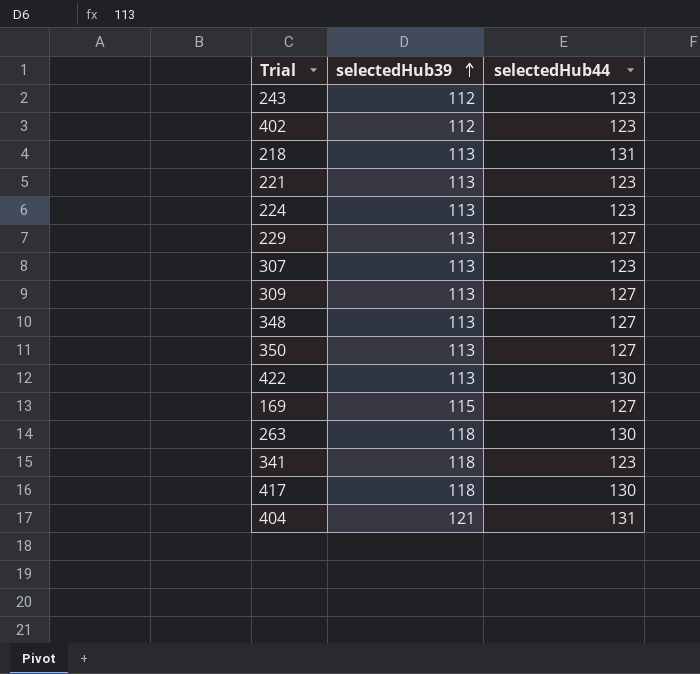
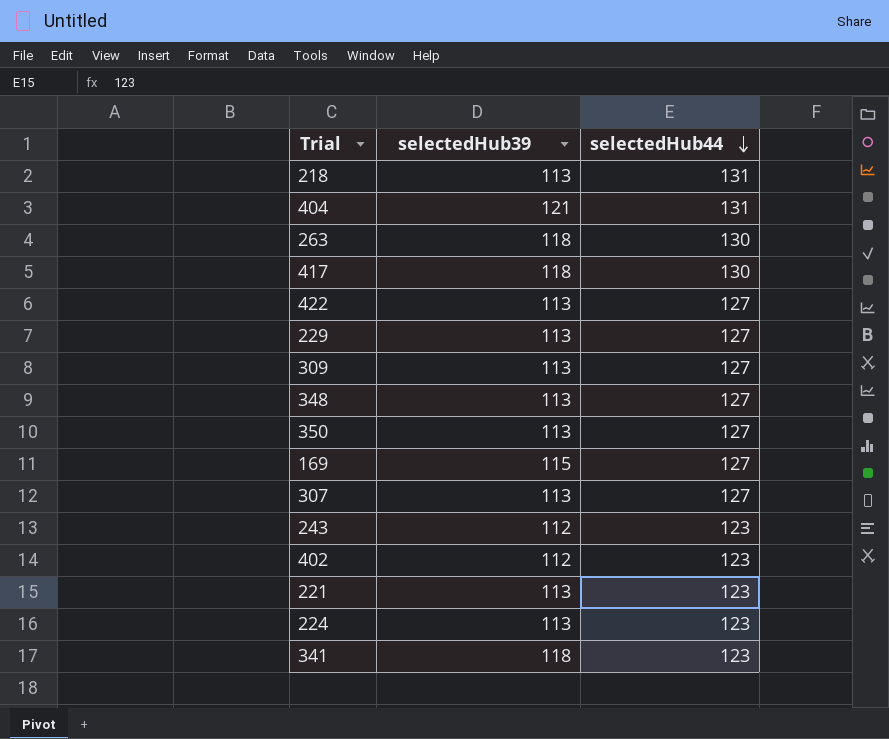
row order: selectedHub39 ascending -> selectedHub44 descending
422 | selectedHub44: 130 -> 127
307 | selectedHub44: 123 -> 127

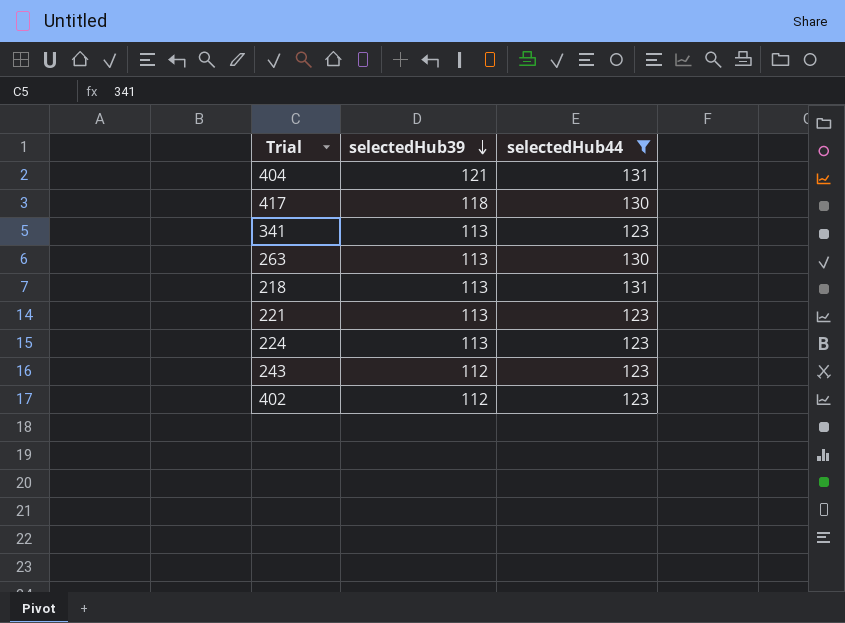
filter: none -> selectedHub44 != 127
row order: selectedHub44 descending -> selectedHub39 descending
341 | selectedHub39: 118 -> 113
263 | selectedHub39: 118 -> 113

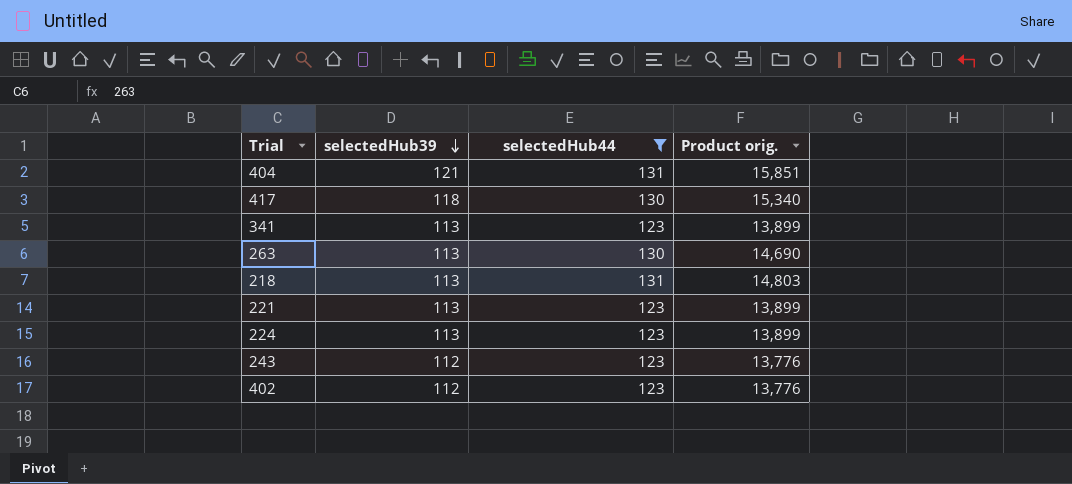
column Product orig. | formula: none -> [selectedHub39] * [selectedHub44]

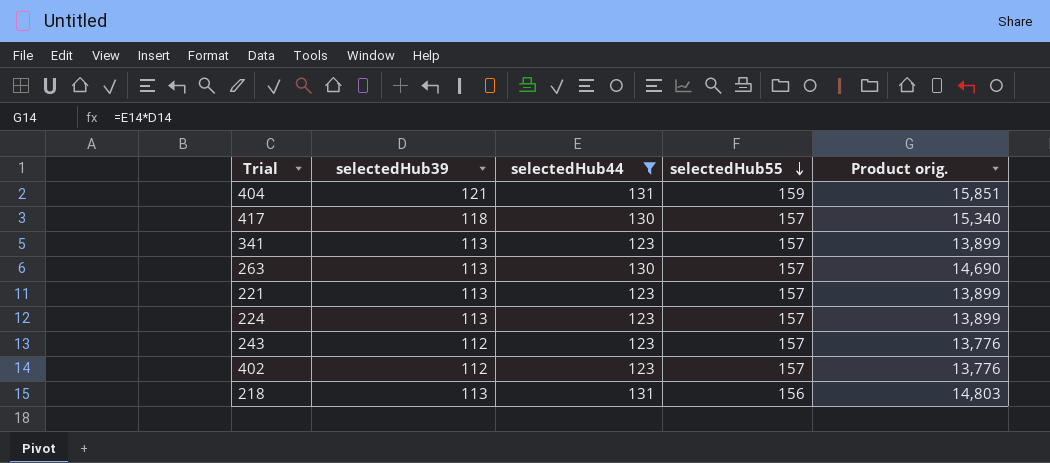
row order: selectedHub39 descending -> selectedHub55 descending
column selectedHub55 | position: none -> 4

